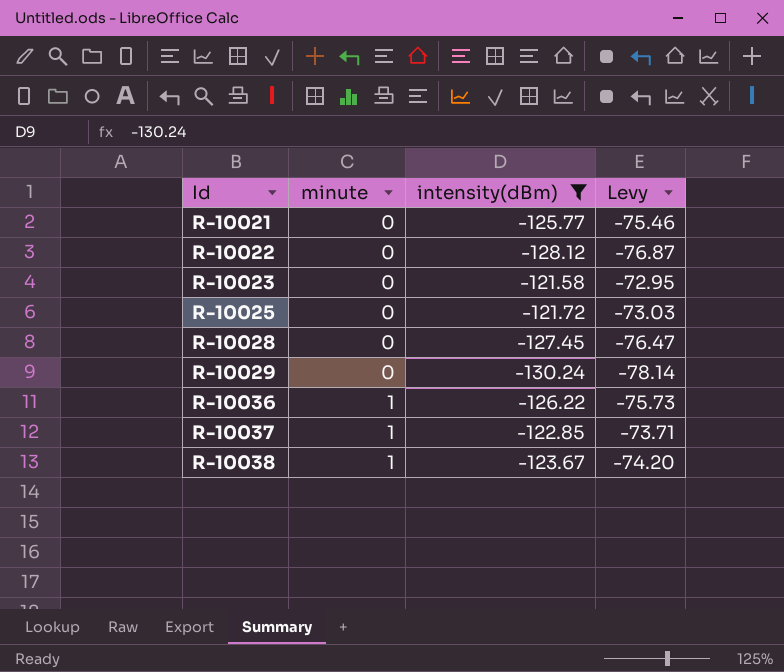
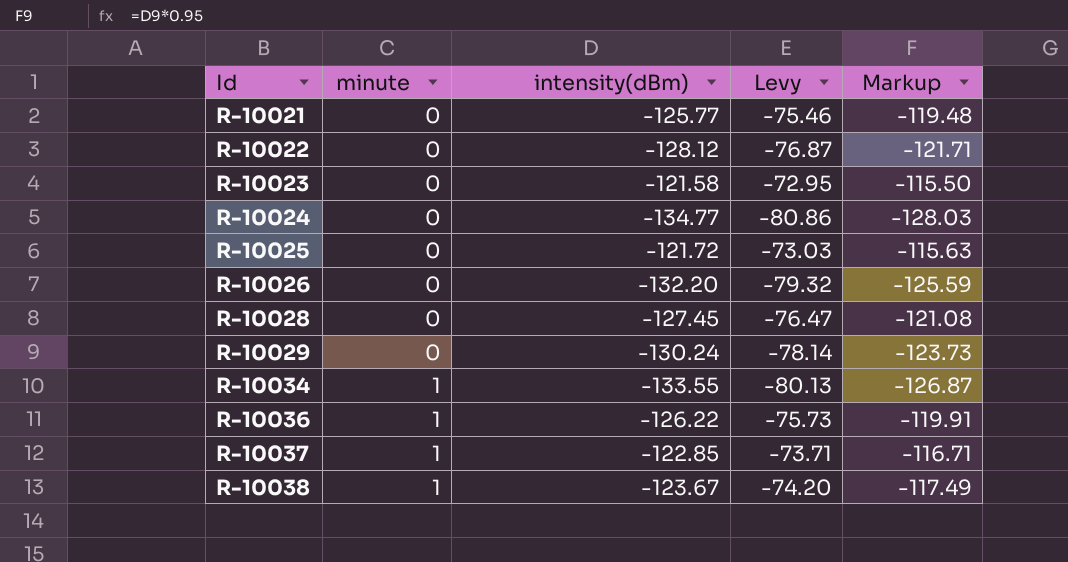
filter: intensity(dBm) >= -130.24 -> none
column Markup | formula: none -> [intensity(dBm)] * 0.95

